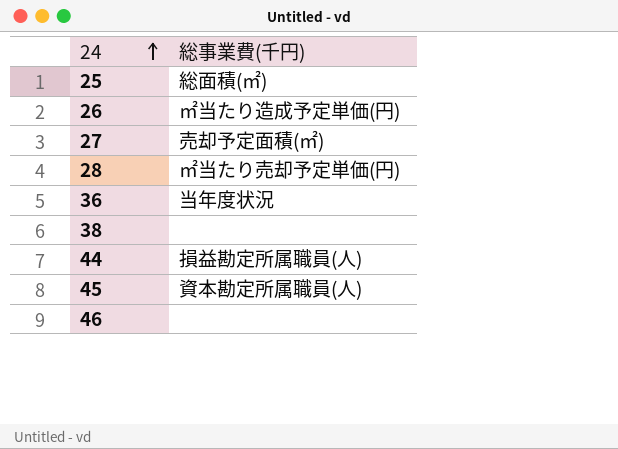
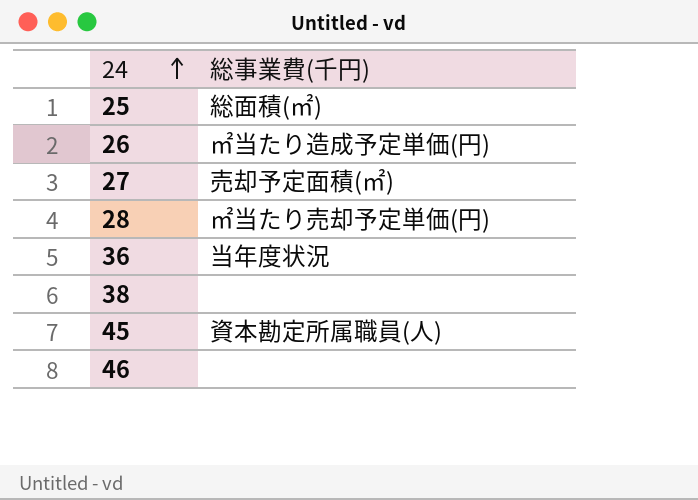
row 44: 損益勘定所属職員(人) -> none

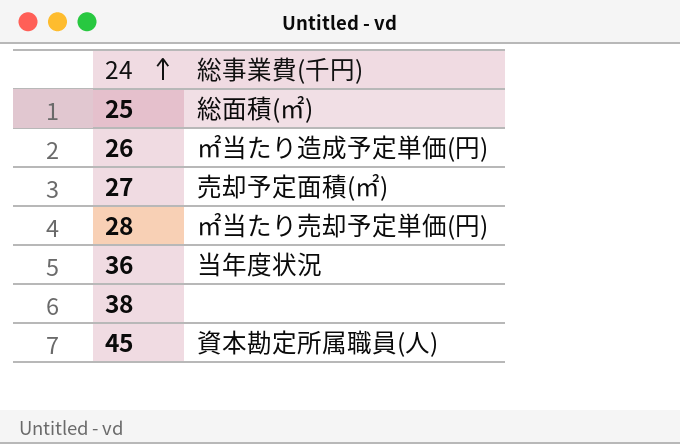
row 46: none -> none

